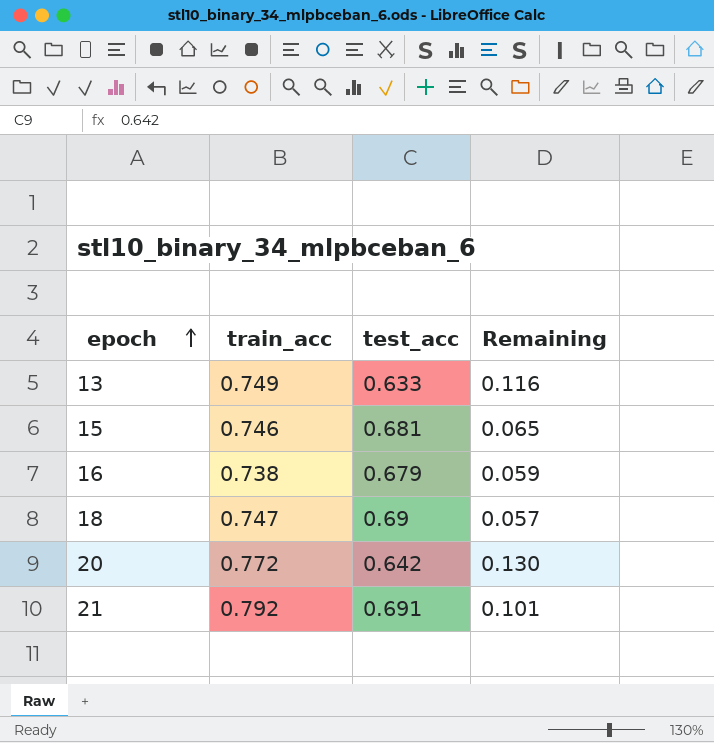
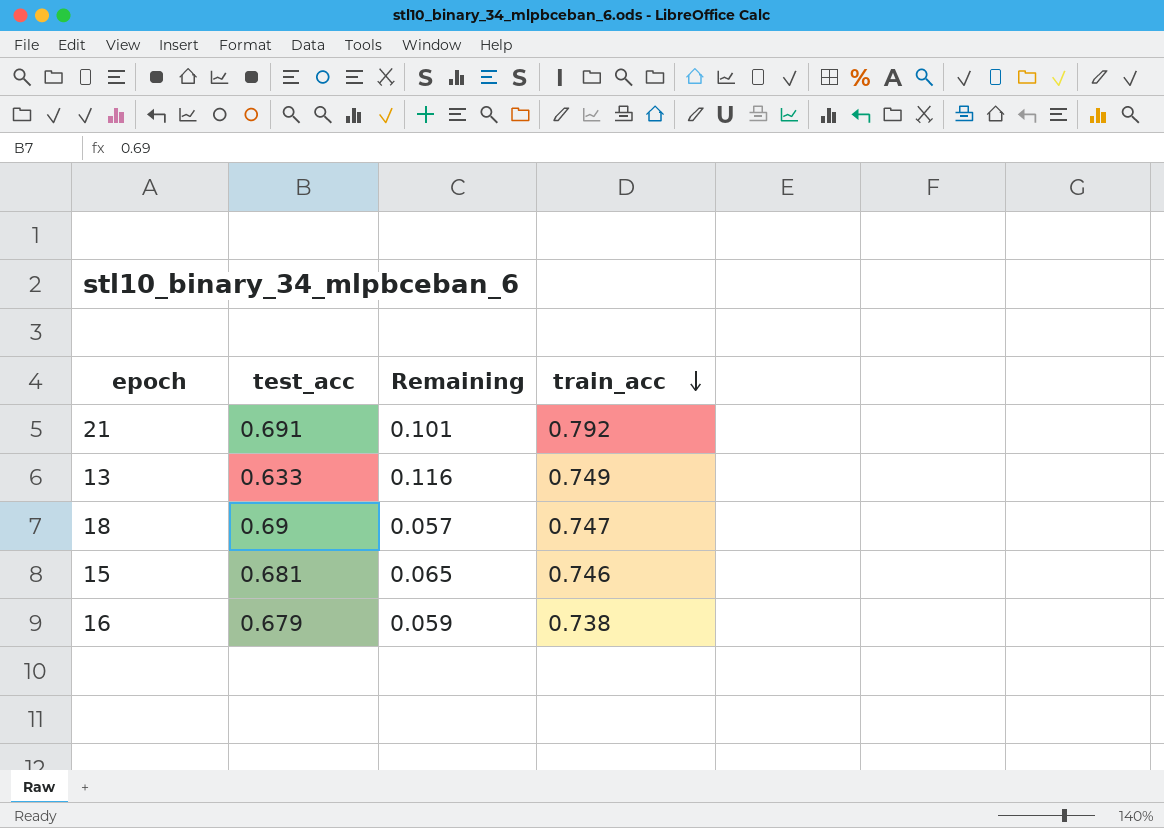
row order: epoch ascending -> train_acc descending
column train_acc | position: 2 -> 4
row 20: 0.772 | 0.642 | 0.130 -> none

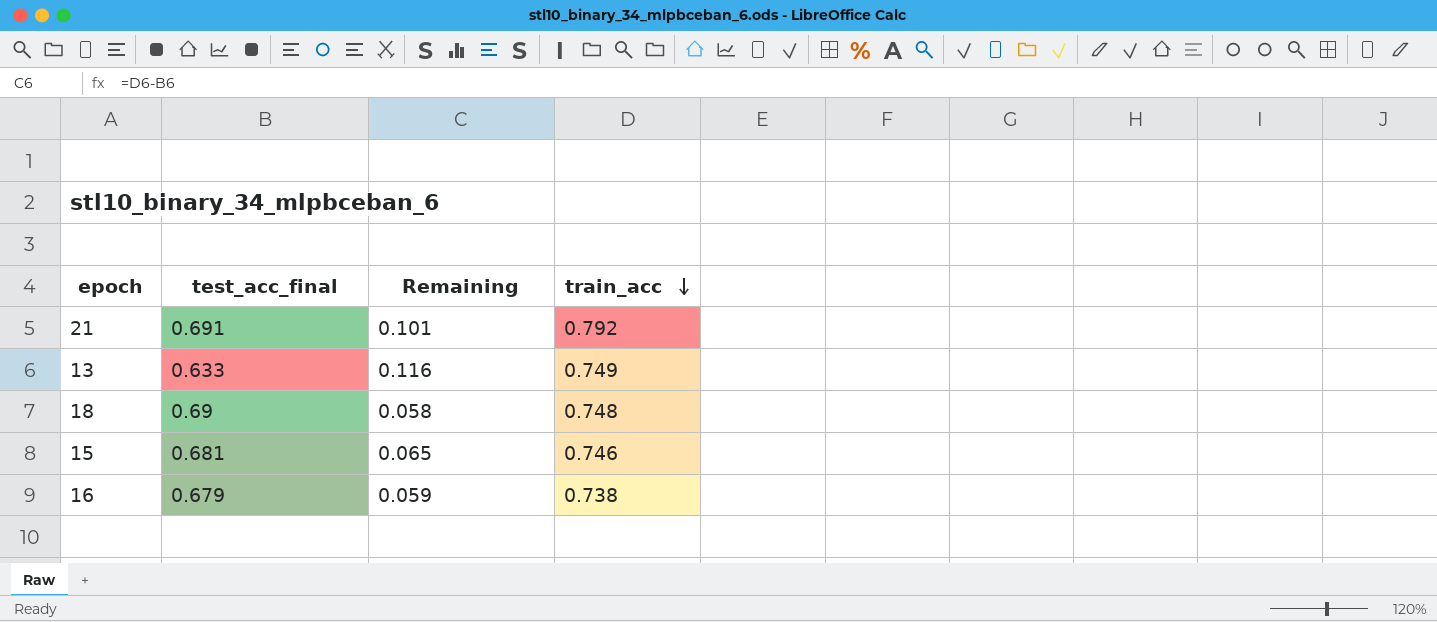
column name: test_acc -> test_acc_final
18 | Remaining: 0.057 -> 0.058
18 | train_acc: 0.747 -> 0.748

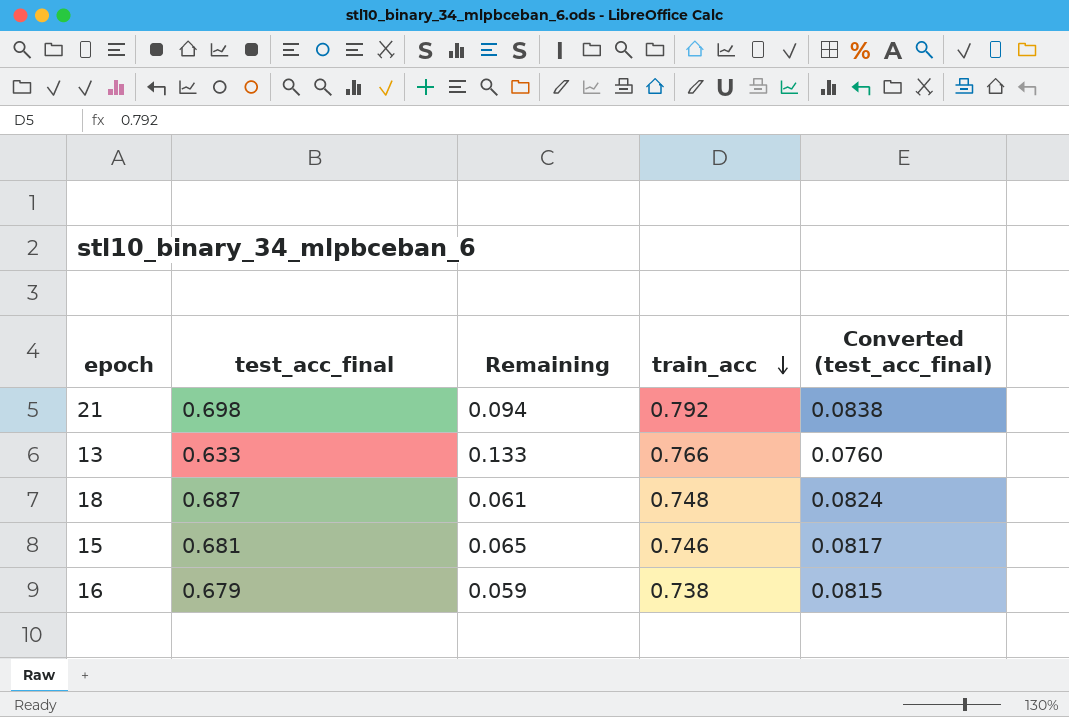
column Converted (test_acc_final) | formula: none -> [test_acc_final] * 0.12
21 | test_acc_final: 0.691 -> 0.698
21 | Remaining: 0.101 -> 0.094
13 | Remaining: 0.116 -> 0.133
13 | train_acc: 0.749 -> 0.766
18 | test_acc_final: 0.69 -> 0.687
18 | Remaining: 0.058 -> 0.061

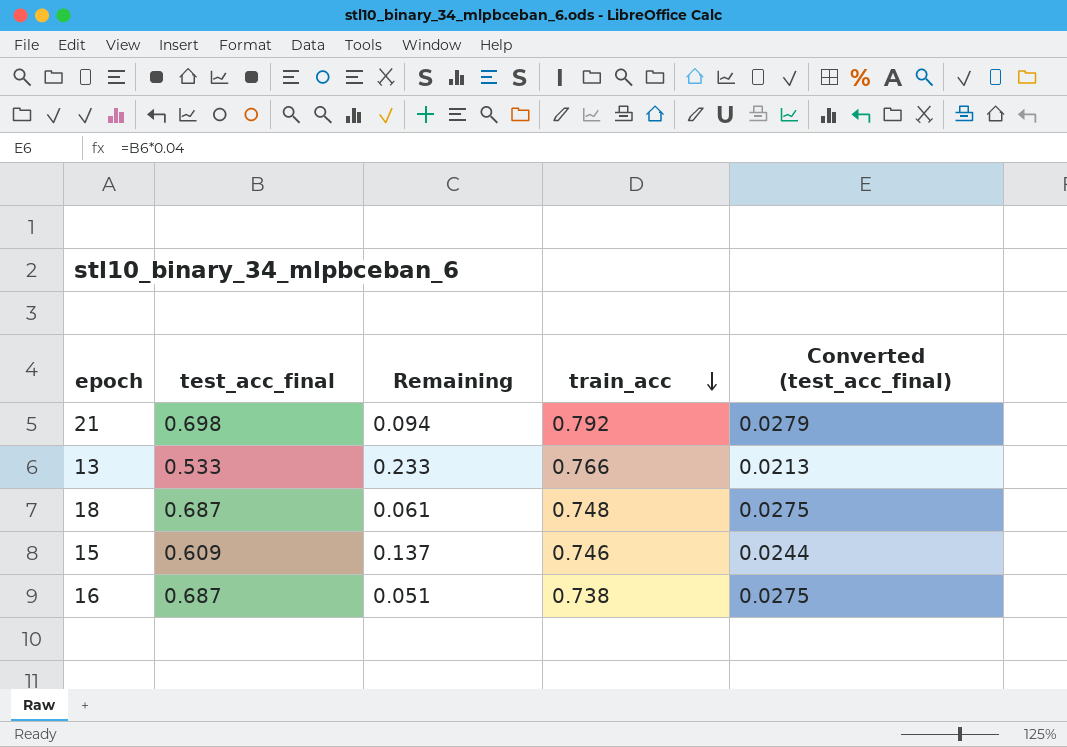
column Converted (test_acc_final) | formula: [test_acc_final] * 0.12 -> [test_acc_final] * 0.04
13 | test_acc_final: 0.633 -> 0.533
13 | Remaining: 0.133 -> 0.233
15 | test_acc_final: 0.681 -> 0.609
15 | Remaining: 0.065 -> 0.137
16 | test_acc_final: 0.679 -> 0.687
16 | Remaining: 0.059 -> 0.051

